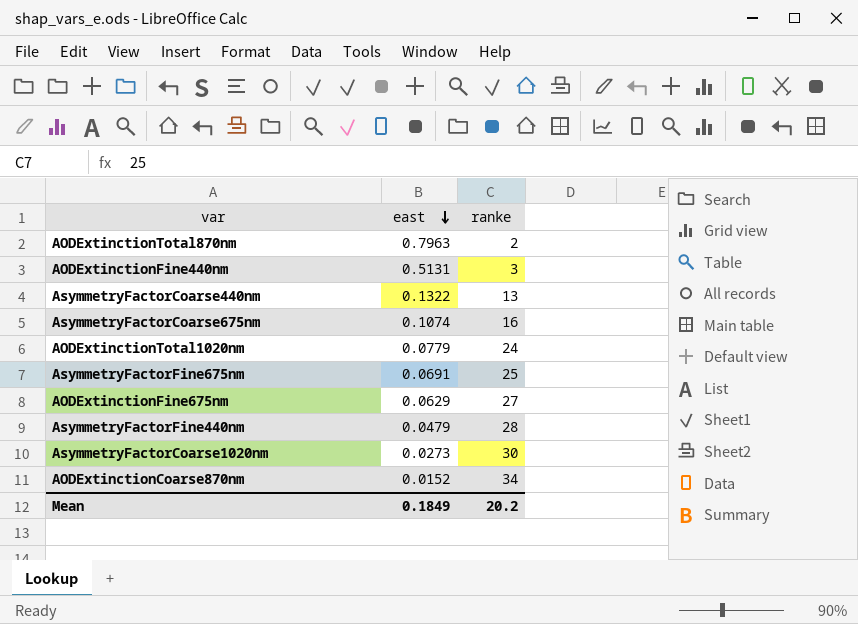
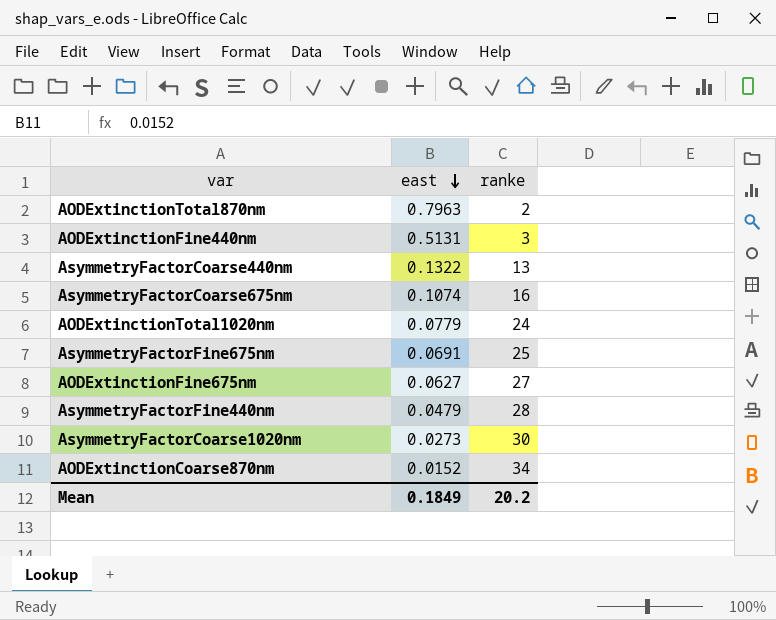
AODExtinctionFine675nm | east: 0.0629 -> 0.0627

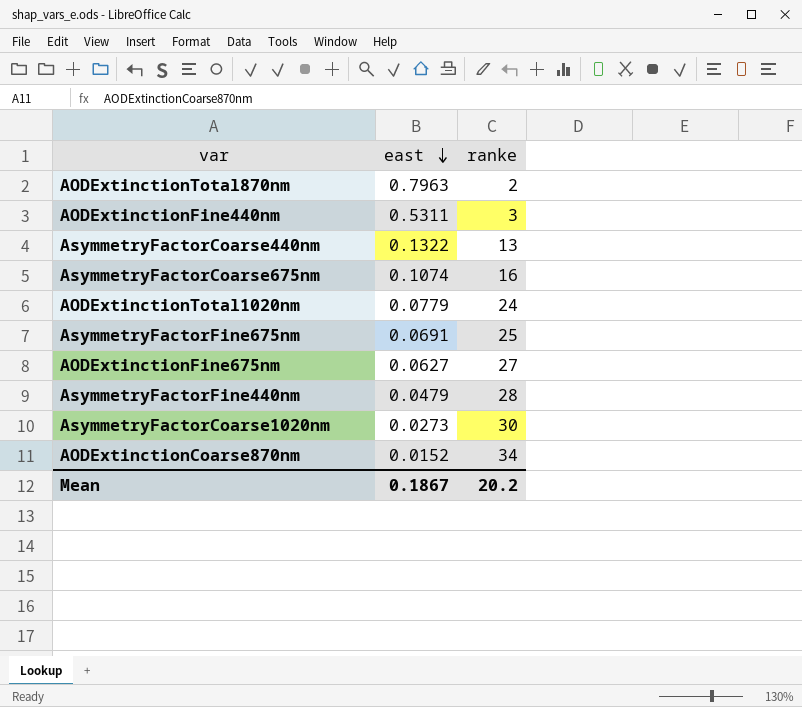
AODExtinctionFine440nm | east: 0.5131 -> 0.5311
Mean | east: 0.1849 -> 0.1867

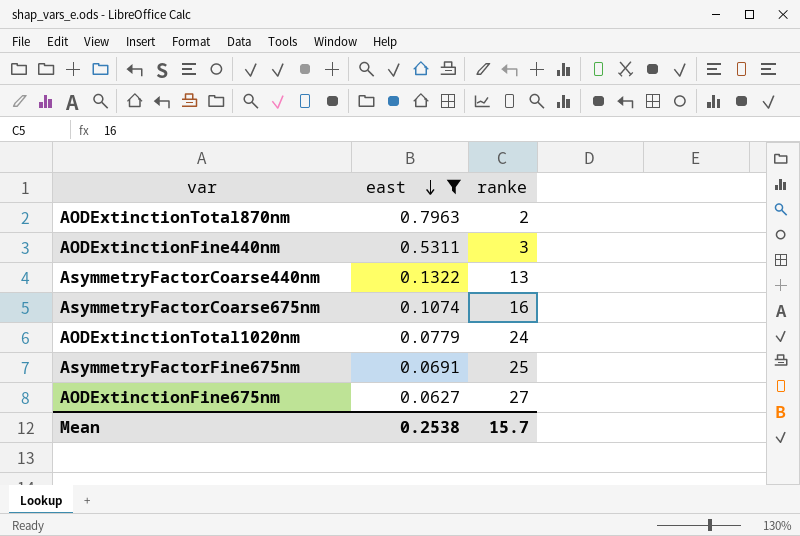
filter: none -> east >= 0.0627
Mean | east: 0.1867 -> 0.2538
Mean | ranke: 20.2 -> 15.7

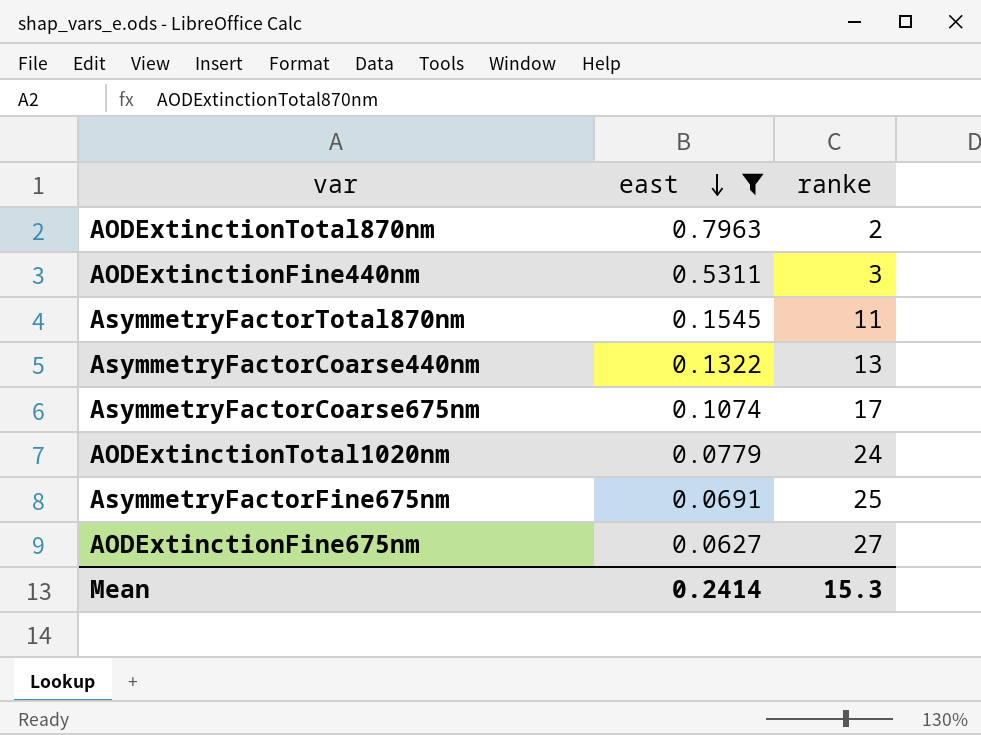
row AsymmetryFactorTotal870nm: none -> 0.1545 | 11
AsymmetryFactorCoarse675nm | ranke: 16 -> 17
Mean | east: 0.2538 -> 0.2414
Mean | ranke: 15.7 -> 15.3

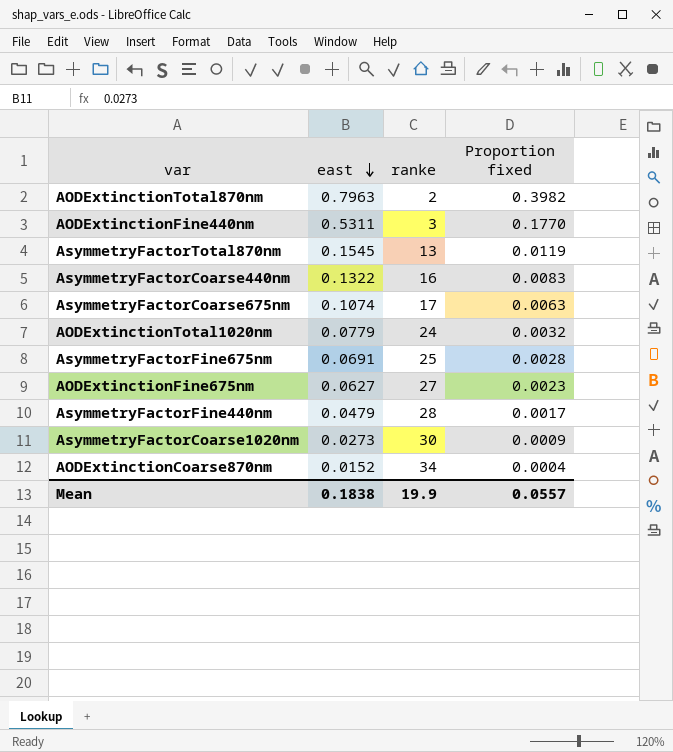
filter: east >= 0.0627 -> none
column Proportion fixed | formula: none -> [east] / [ranke]
AsymmetryFactorTotal870nm | ranke: 11 -> 13
AsymmetryFactorCoarse440nm | ranke: 13 -> 16
Mean | east: 0.2414 -> 0.1838
Mean | ranke: 15.3 -> 19.9

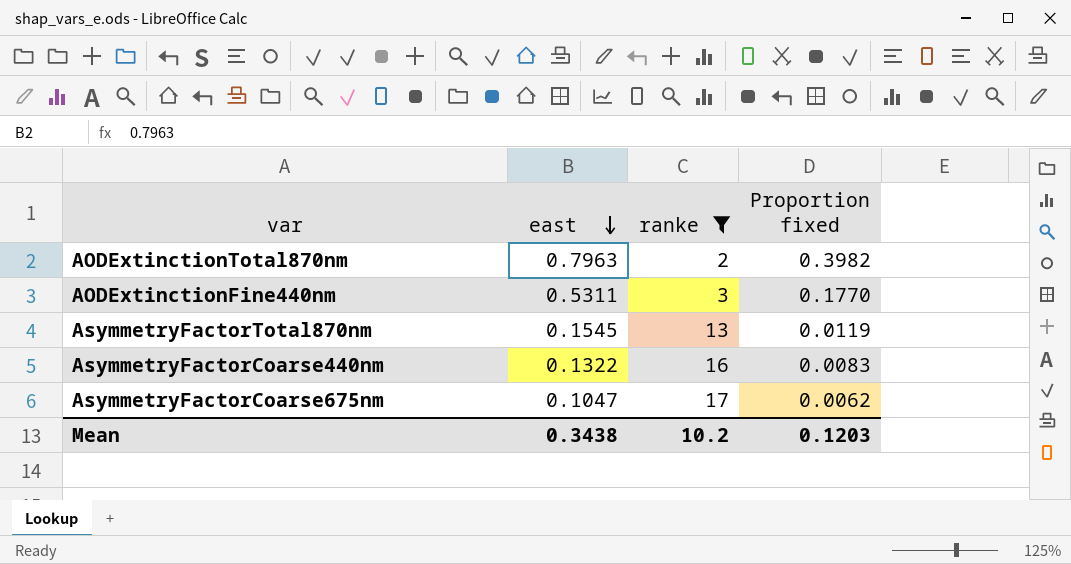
filter: none -> ranke <= 17
AsymmetryFactorCoarse675nm | east: 0.1074 -> 0.1047
AsymmetryFactorCoarse675nm | Proportion fixed: 0.0063 -> 0.0062
Mean | east: 0.1838 -> 0.3438
Mean | ranke: 19.9 -> 10.2
Mean | Proportion fixed: 0.0557 -> 0.1203

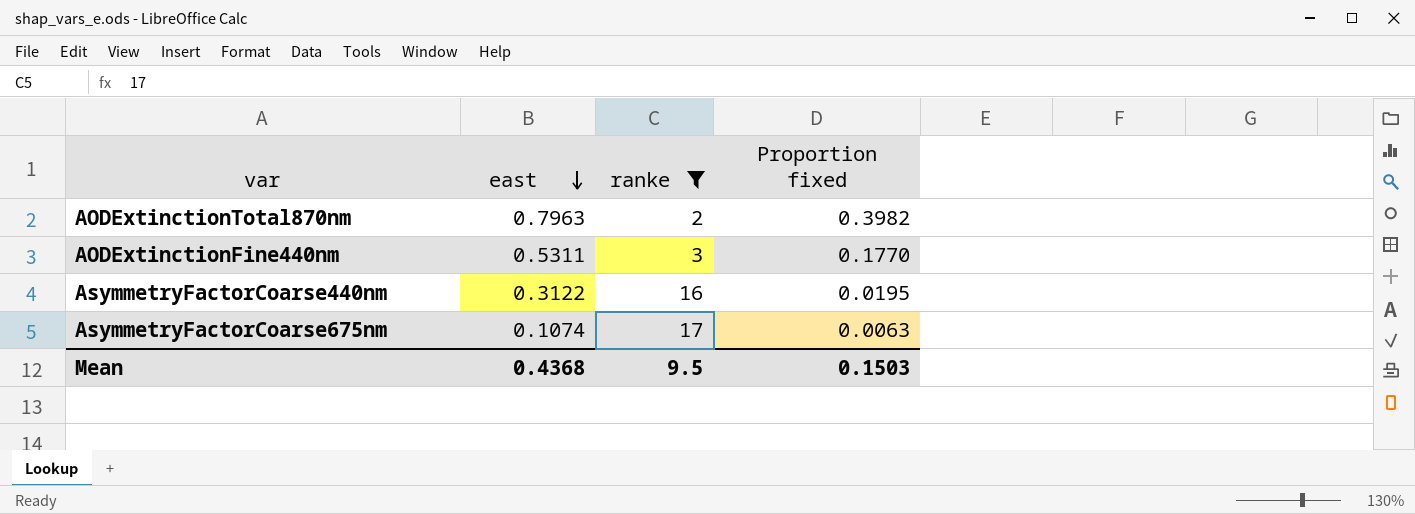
row AsymmetryFactorTotal870nm: 0.1545 | 13 | 0.0119 -> none
AsymmetryFactorCoarse440nm | east: 0.1322 -> 0.3122
AsymmetryFactorCoarse440nm | Proportion fixed: 0.0083 -> 0.0195
AsymmetryFactorCoarse675nm | east: 0.1047 -> 0.1074
AsymmetryFactorCoarse675nm | Proportion fixed: 0.0062 -> 0.0063
Mean | east: 0.3438 -> 0.4368
Mean | ranke: 10.2 -> 9.5
Mean | Proportion fixed: 0.1203 -> 0.1503

